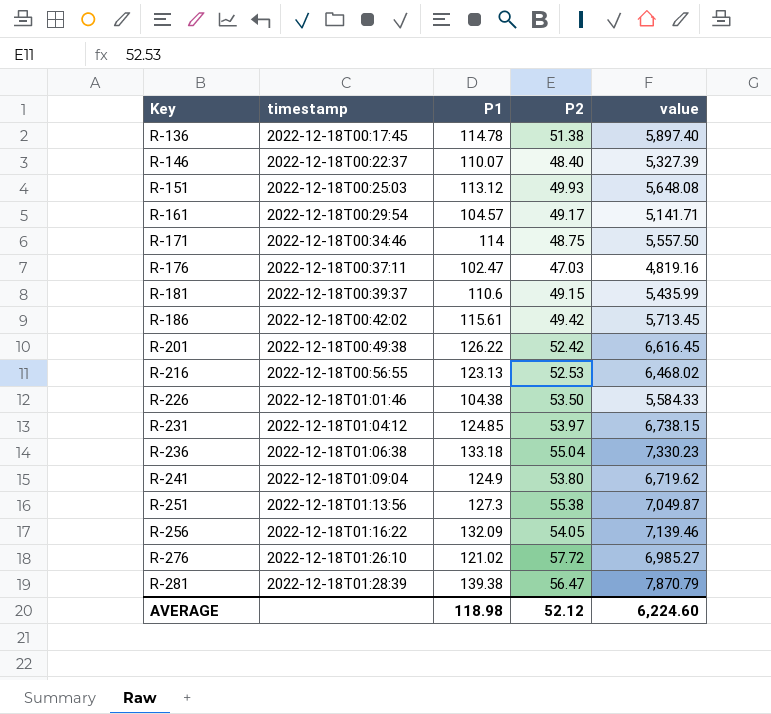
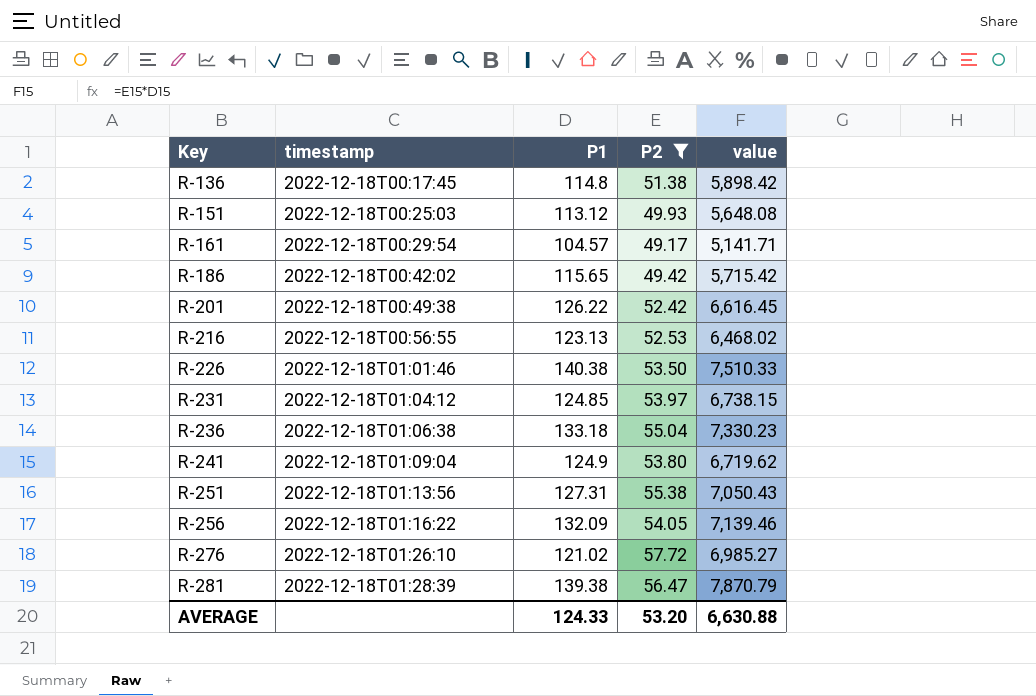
filter: none -> P2 >= 49.17
R-136 | P1: 114.78 -> 114.8
R-136 | value: 5,897.40 -> 5,898.42
R-186 | P1: 115.61 -> 115.65
R-186 | value: 5,713.45 -> 5,715.42
R-226 | P1: 104.38 -> 140.38
R-226 | value: 5,584.33 -> 7,510.33
R-251 | P1: 127.3 -> 127.31
R-251 | value: 7,049.87 -> 7,050.43
AVERAGE | P1: 118.98 -> 124.33
AVERAGE | P2: 52.12 -> 53.20
AVERAGE | value: 6,224.60 -> 6,630.88

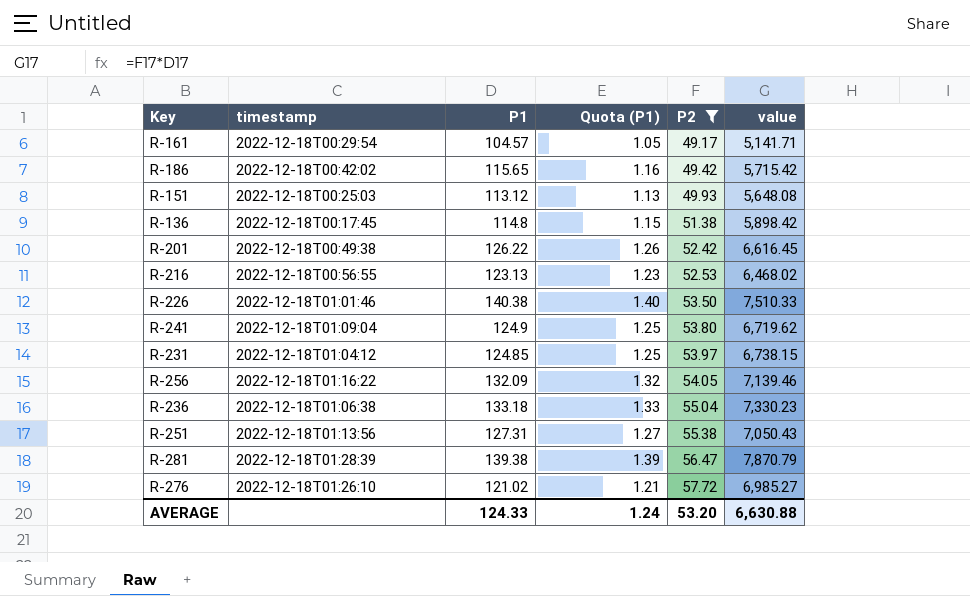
row order: Key ascending -> P2 ascending
column Quota (P1) | formula: none -> [P1] * 0.01

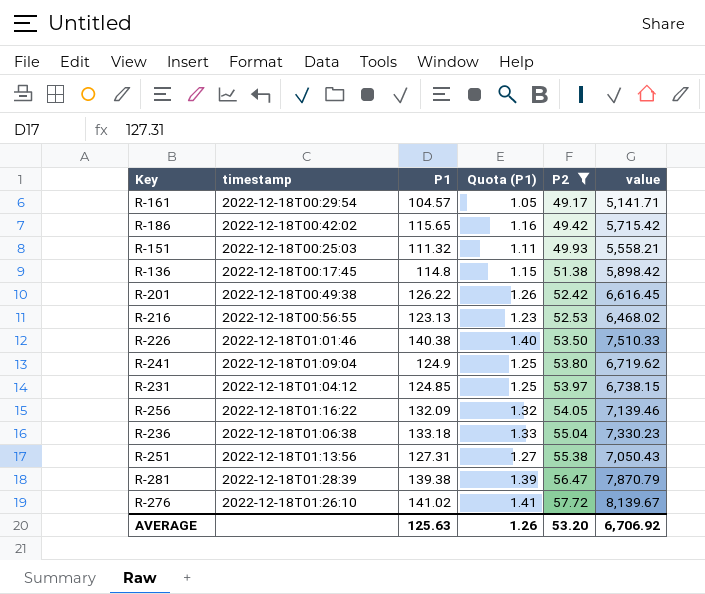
R-151 | P1: 113.12 -> 111.32
R-151 | Quota (P1): 1.13 -> 1.11
R-151 | value: 5,648.08 -> 5,558.21
R-276 | P1: 121.02 -> 141.02
R-276 | Quota (P1): 1.21 -> 1.41
R-276 | value: 6,985.27 -> 8,139.67
AVERAGE | P1: 124.33 -> 125.63
AVERAGE | Quota (P1): 1.24 -> 1.26
AVERAGE | value: 6,630.88 -> 6,706.92

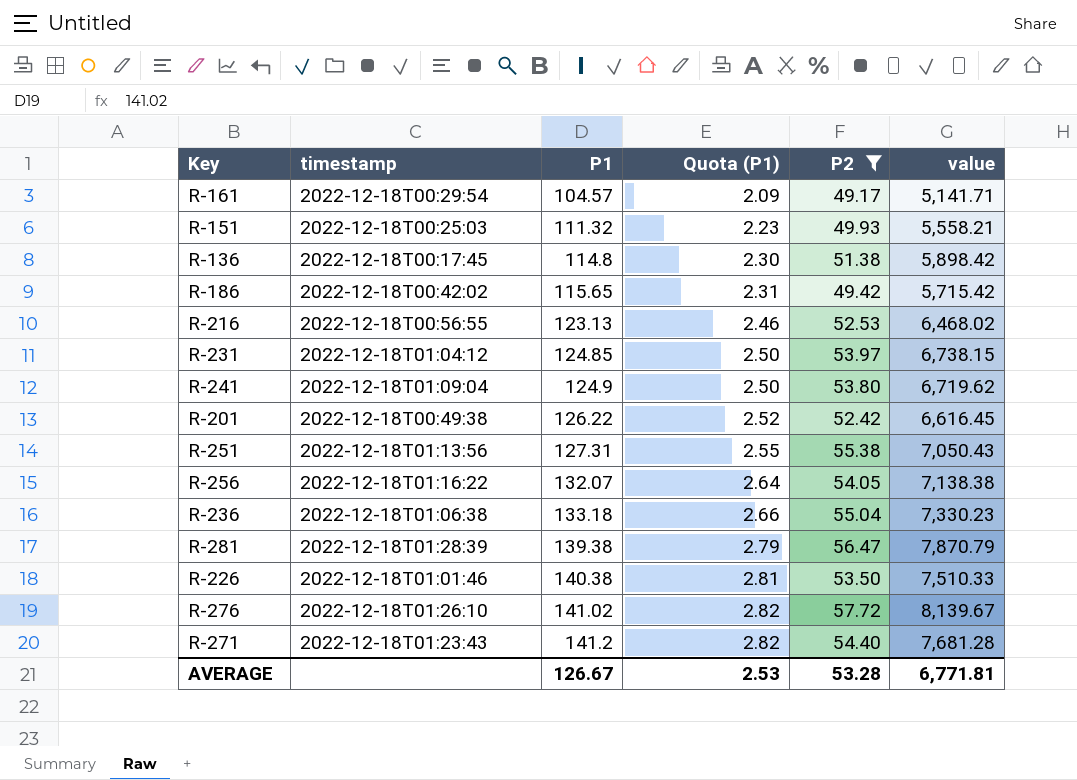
row order: P2 ascending -> P1 ascending
column Quota (P1) | formula: [P1] * 0.01 -> [P1] * 0.02
R-256 | P1: 132.09 -> 132.07
R-256 | value: 7,139.46 -> 7,138.38
row R-271: none -> 2022-12-18T01:23:43 | 141.2 | 2.82 | 54.40 | 7,681.28
AVERAGE | P1: 125.63 -> 126.67
AVERAGE | Quota (P1): 1.26 -> 2.53
AVERAGE | P2: 53.20 -> 53.28
AVERAGE | value: 6,706.92 -> 6,771.81

